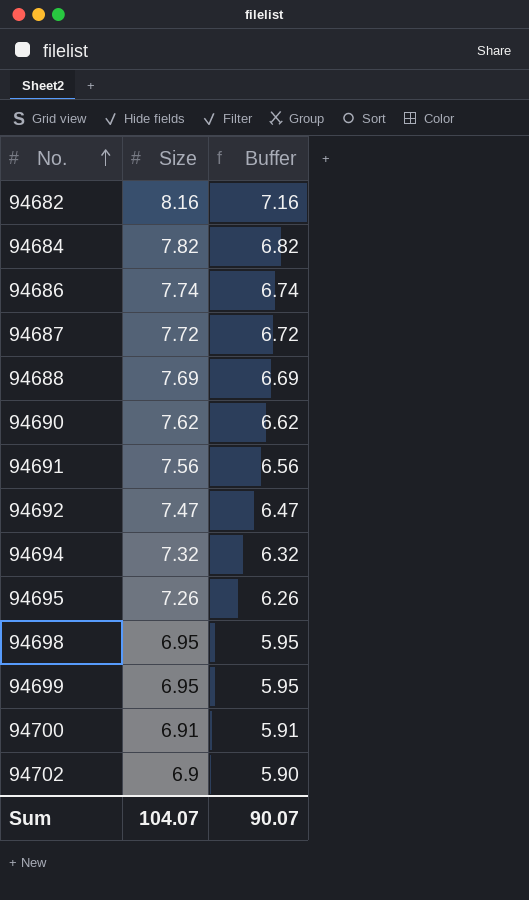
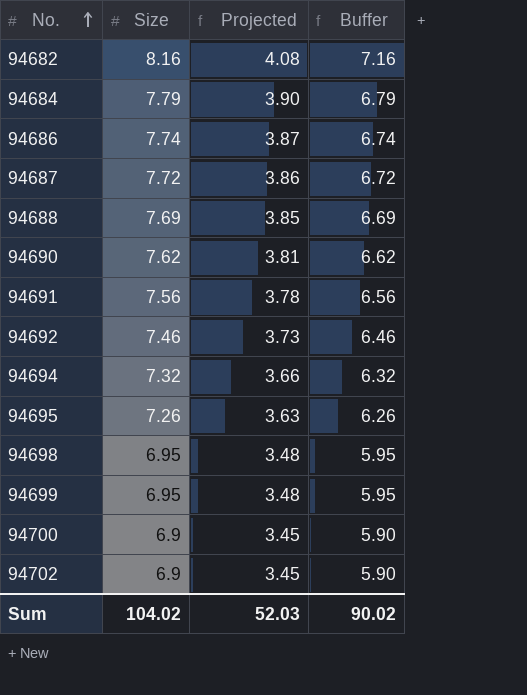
column Projected | formula: none -> [Size] * 0.5
94684 | Size: 7.82 -> 7.79
94684 | Buffer: 6.82 -> 6.79
94692 | Size: 7.47 -> 7.46
94692 | Buffer: 6.47 -> 6.46
94700 | Size: 6.91 -> 6.9
94700 | Buffer: 5.91 -> 5.90
Sum | Size: 104.07 -> 104.02
Sum | Buffer: 90.07 -> 90.02

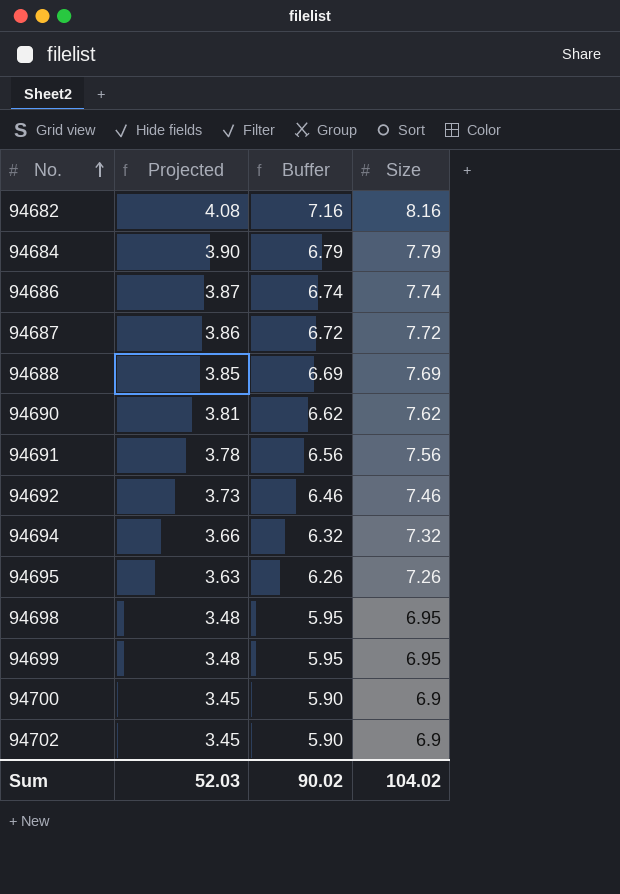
column Size | position: 2 -> 4

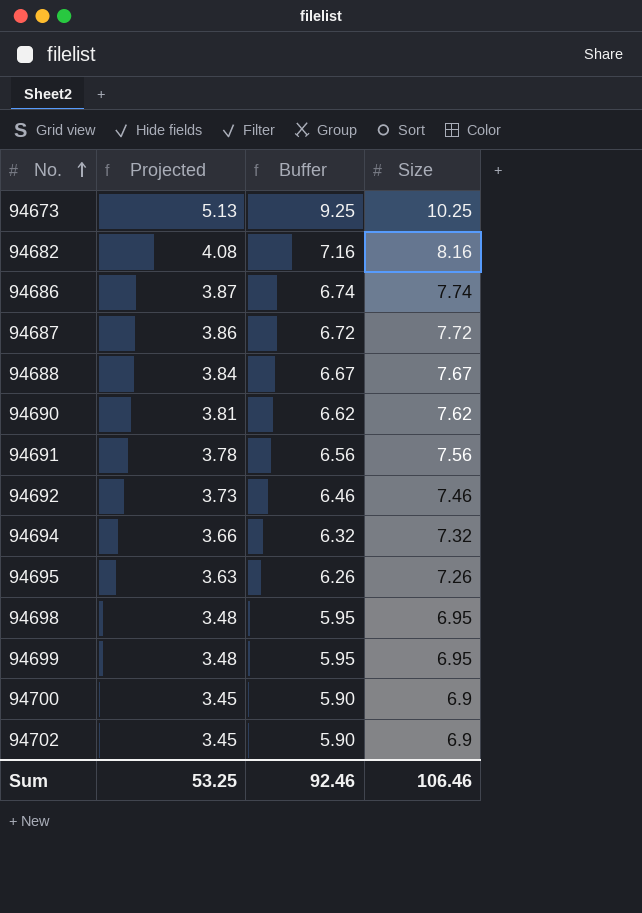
row 94684: 3.90 | 6.79 | 7.79 -> none
row 94673: none -> 5.13 | 9.25 | 10.25
94688 | Projected: 3.85 -> 3.84
94688 | Buffer: 6.69 -> 6.67
94688 | Size: 7.69 -> 7.67
Sum | Projected: 52.03 -> 53.25
Sum | Buffer: 90.02 -> 92.46
Sum | Size: 104.02 -> 106.46

